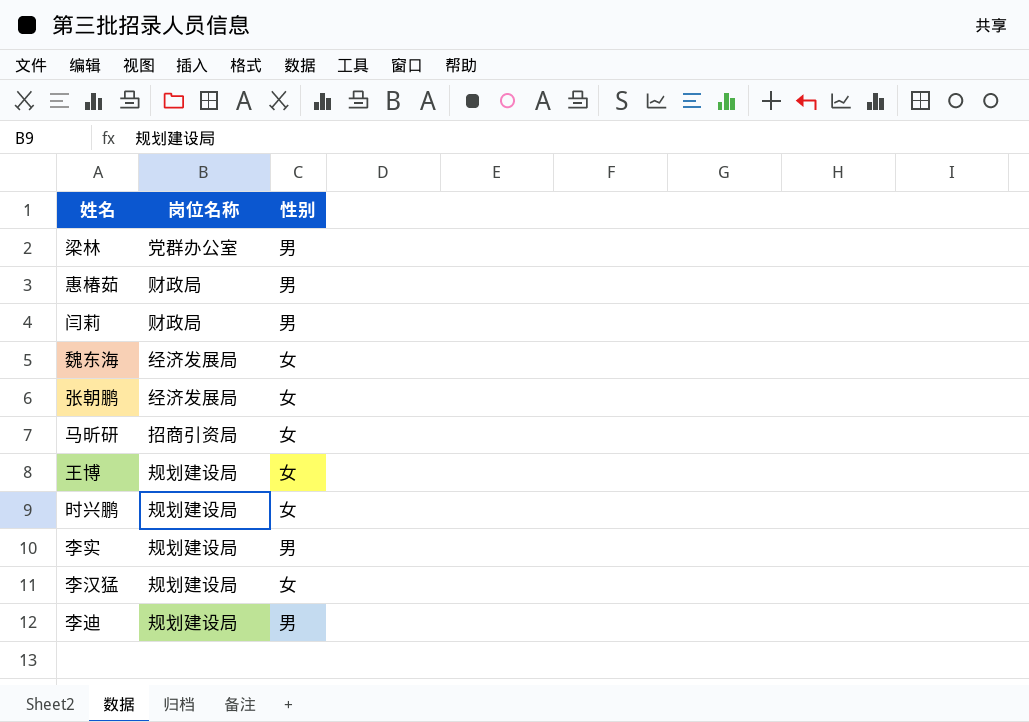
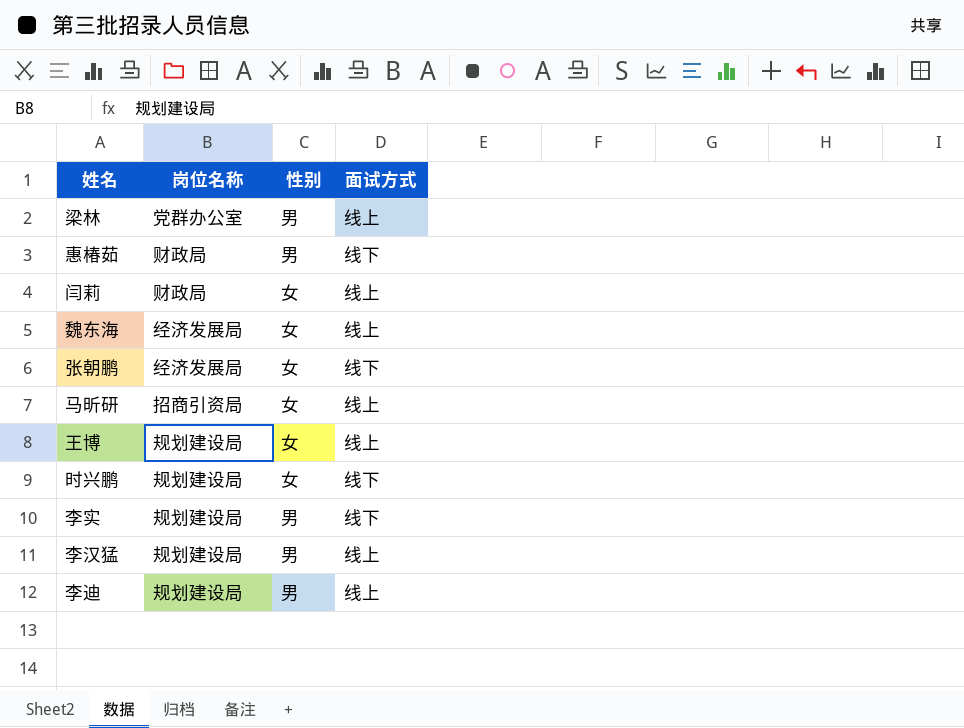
column 面试方式 | position: none -> 4
闫莉 | 性别: 男 -> 女
李汉猛 | 性别: 女 -> 男

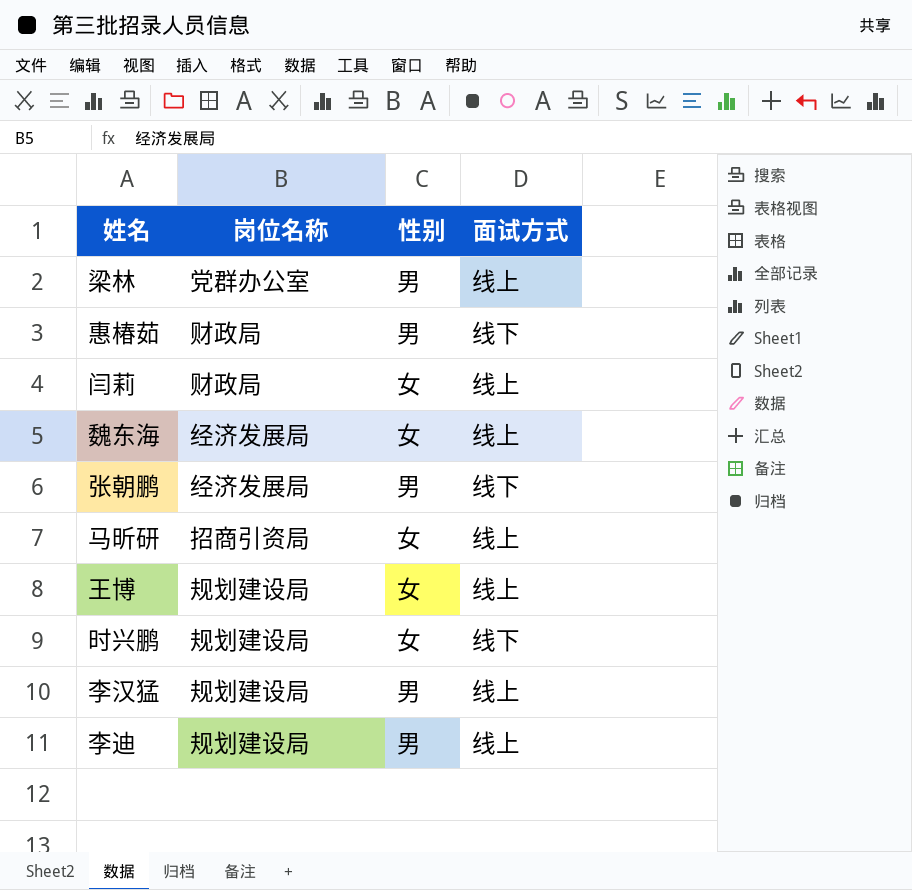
row 李实: 规划建设局 | 男 | 线下 -> none
张朝鹏 | 性别: 女 -> 男

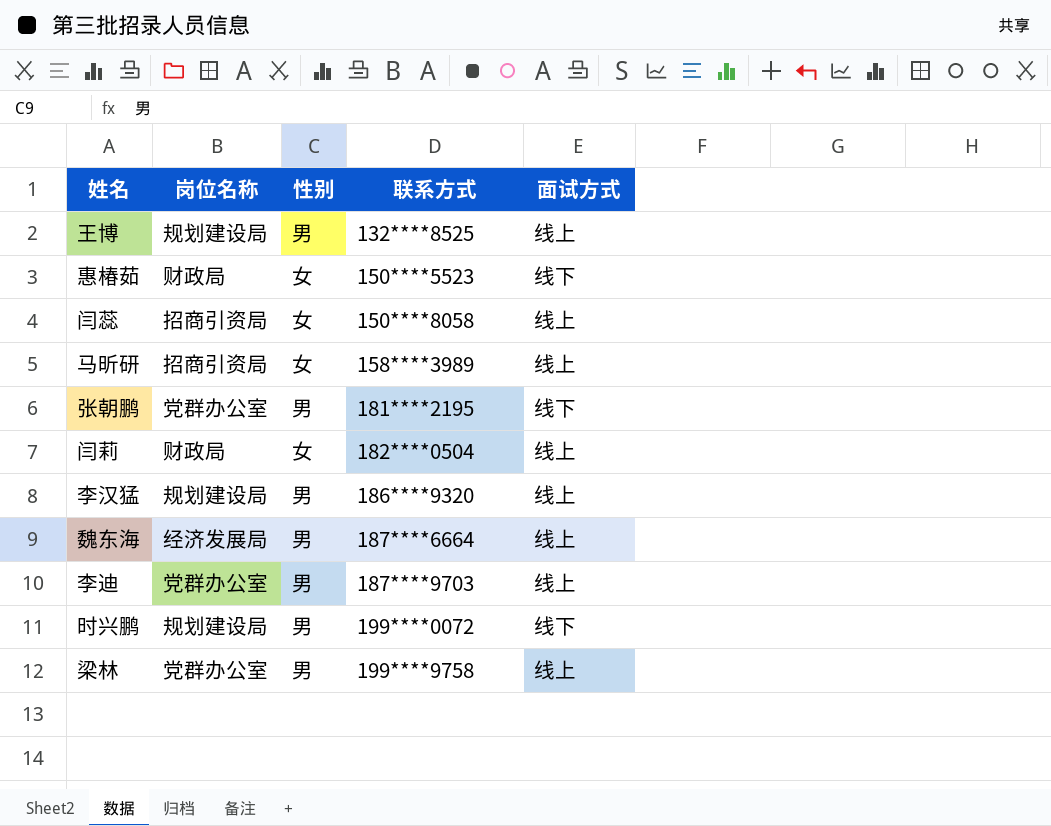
row order: none -> 联系方式 ascending
column 联系方式 | position: none -> 4
王博 | 性别: 女 -> 男
惠椿茹 | 性别: 男 -> 女
row 闫蕊: none -> 招商引资局 | 女 | 150****8058 | 线上
张朝鹏 | 岗位名称: 经济发展局 -> 党群办公室
魏东海 | 性别: 女 -> 男
李迪 | 岗位名称: 规划建设局 -> 党群办公室
时兴鹏 | 性别: 女 -> 男

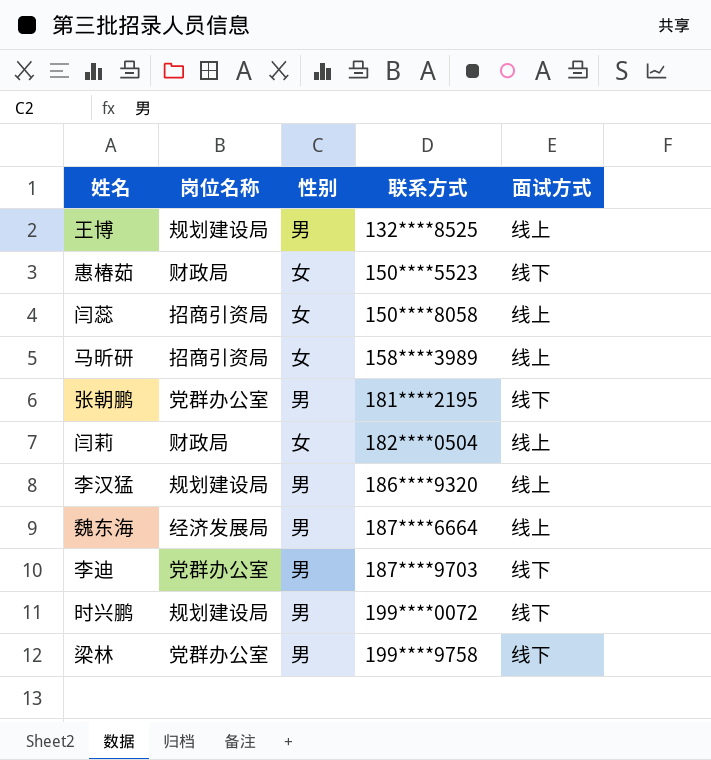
李迪 | 面试方式: 线上 -> 线下
梁林 | 面试方式: 线上 -> 线下

